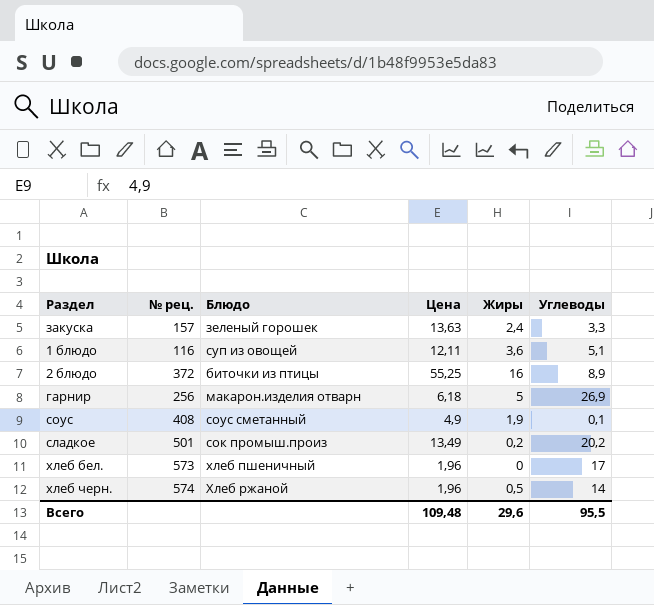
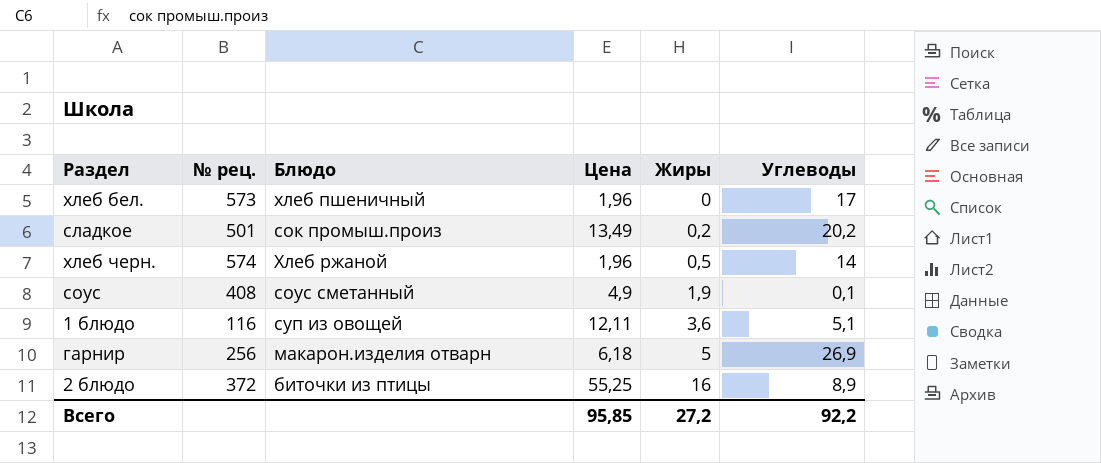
row order: none -> Жиры ascending
row закуска: 157 | зеленый горошек | 13,63 | 2,4 | 3,3 -> none
Всего | Цена: 109,48 -> 95,85
Всего | Жиры: 29,6 -> 27,2
Всего | Углеводы: 95,5 -> 92,2

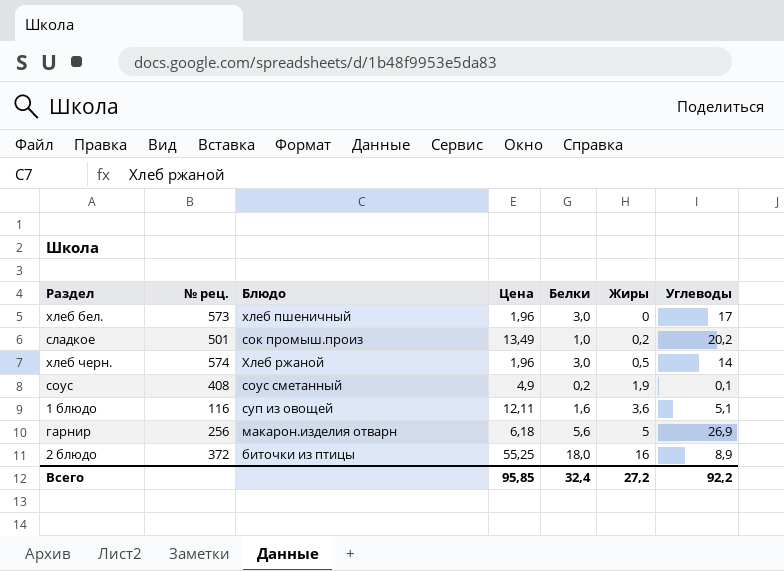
column Белки | position: none -> 5

